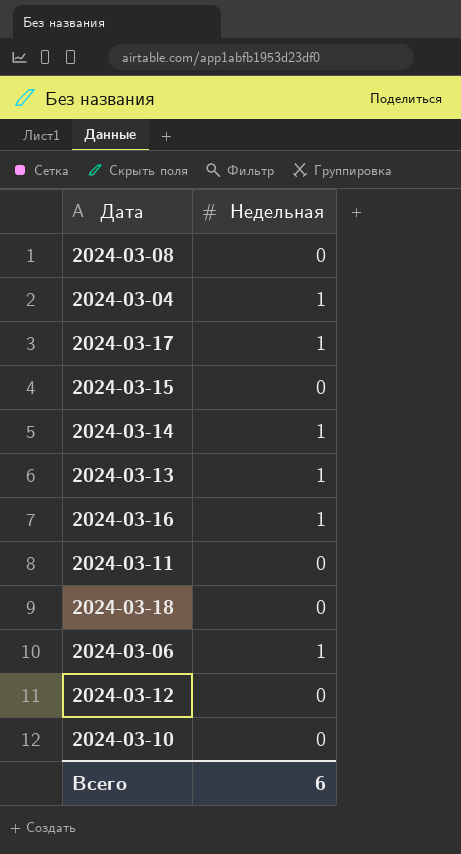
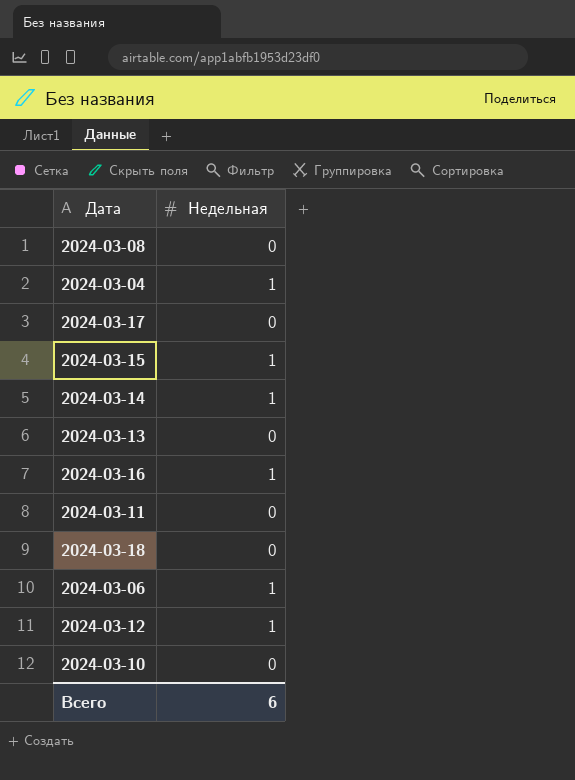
2024-03-17 | Недельная: 1 -> 0
2024-03-15 | Недельная: 0 -> 1
2024-03-13 | Недельная: 1 -> 0
2024-03-12 | Недельная: 0 -> 1

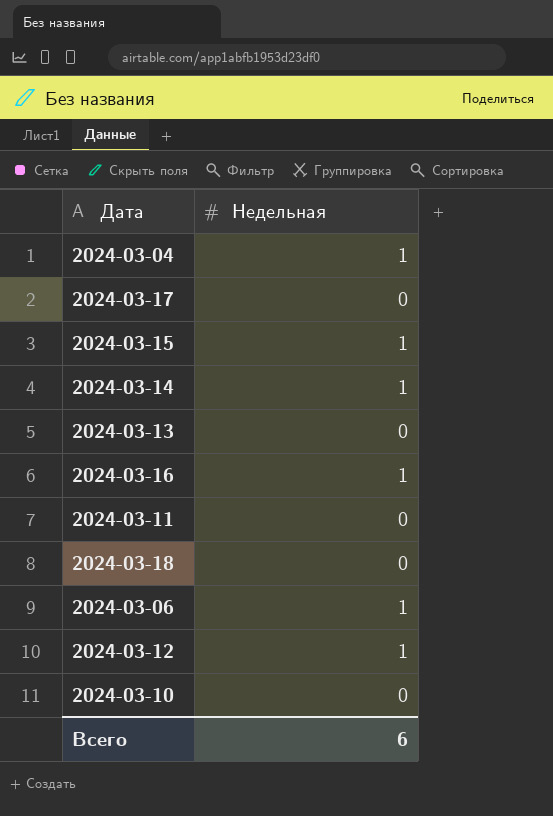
row 2024-03-08: 0 -> none

